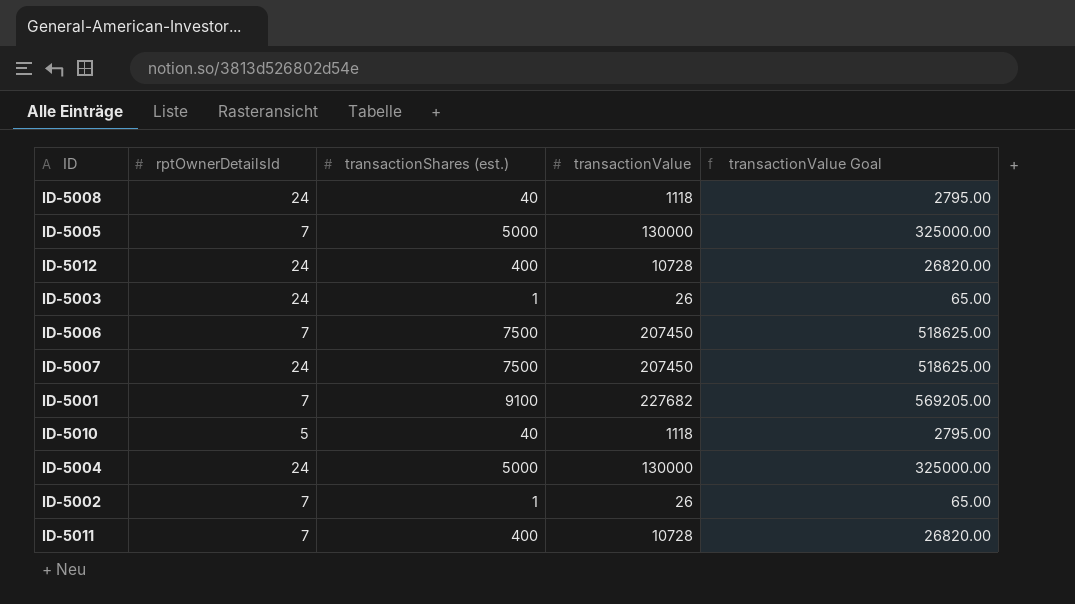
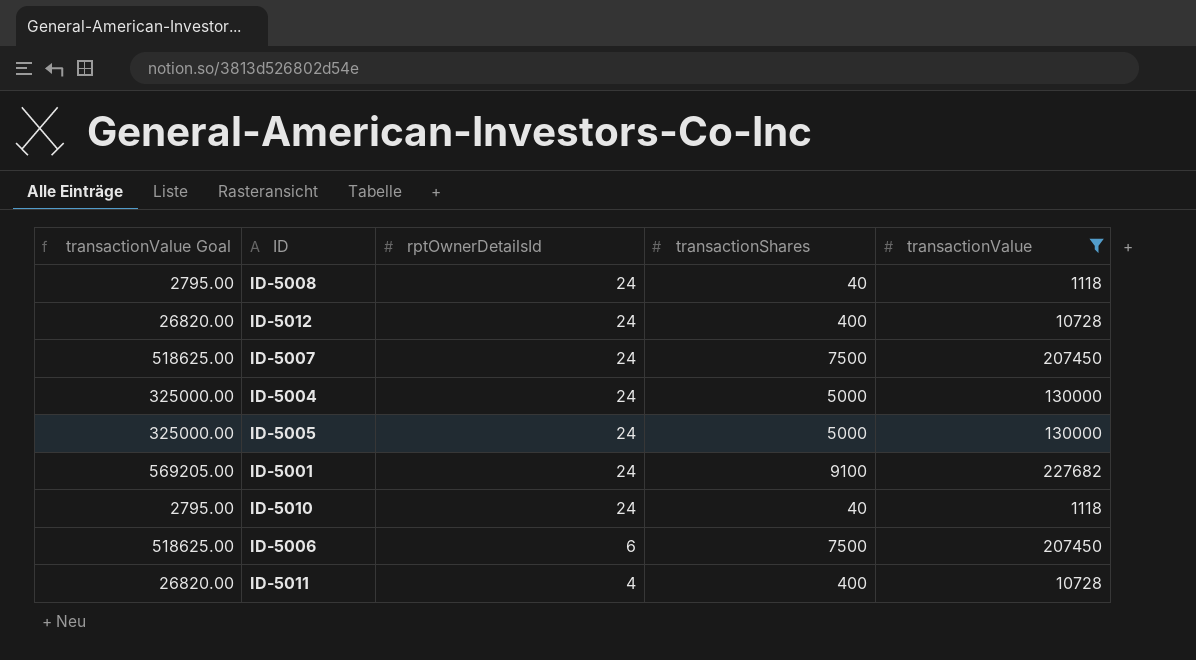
filter: none -> transactionValue != 26
row order: none -> rptOwnerDetailsId descending
column transactionValue Goal | position: 5 -> 1
column name: transactionShares (est.) -> transactionShares
ID-5005 | rptOwnerDetailsId: 7 -> 24
ID-5001 | rptOwnerDetailsId: 7 -> 24
ID-5010 | rptOwnerDetailsId: 5 -> 24
ID-5006 | rptOwnerDetailsId: 7 -> 6
ID-5011 | rptOwnerDetailsId: 7 -> 4

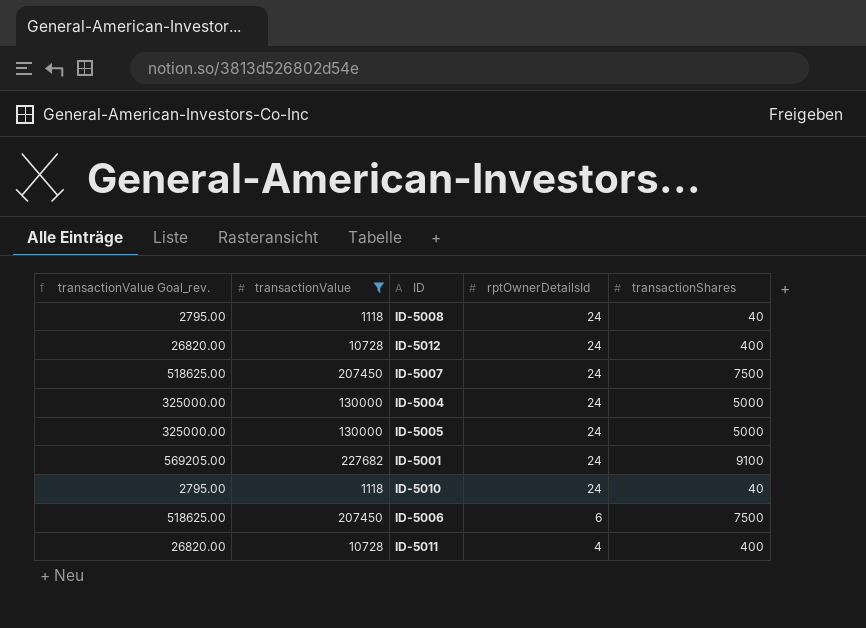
column name: transactionValue Goal -> transactionValue Goal_rev.
column transactionValue | position: 5 -> 2

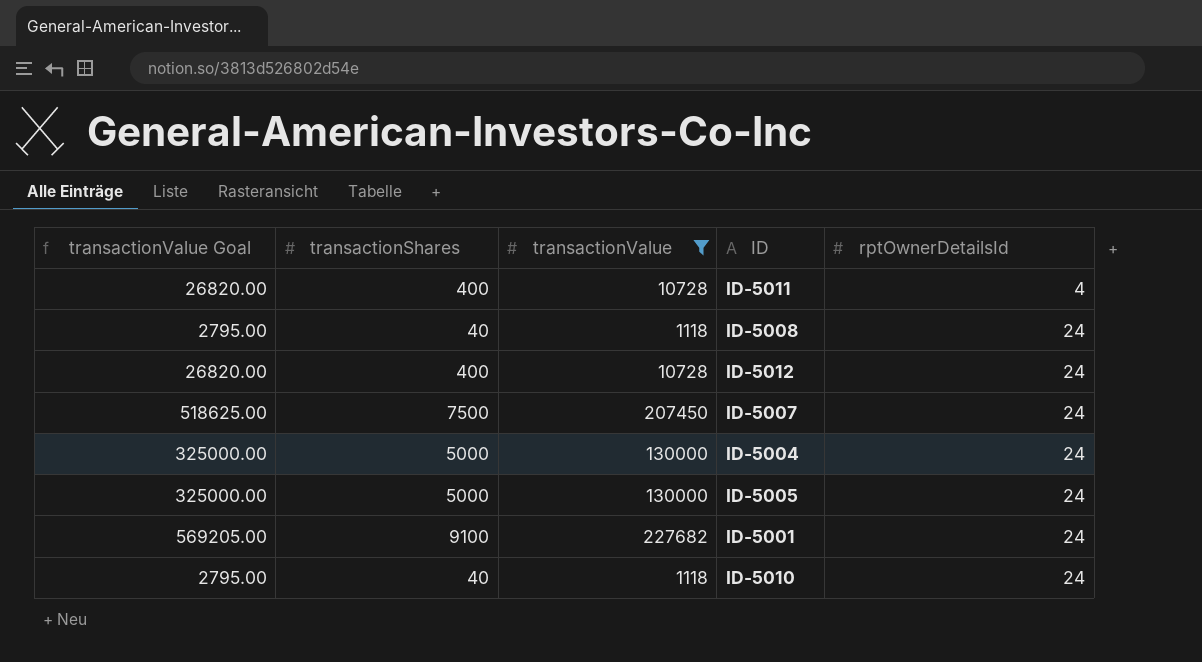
row order: rptOwnerDetailsId descending -> rptOwnerDetailsId ascending
column name: transactionValue Goal_rev. -> transactionValue Goal
column transactionShares | position: 5 -> 2
row ID-5006: 518625.00 | 207450 | 6 | 7500 -> none

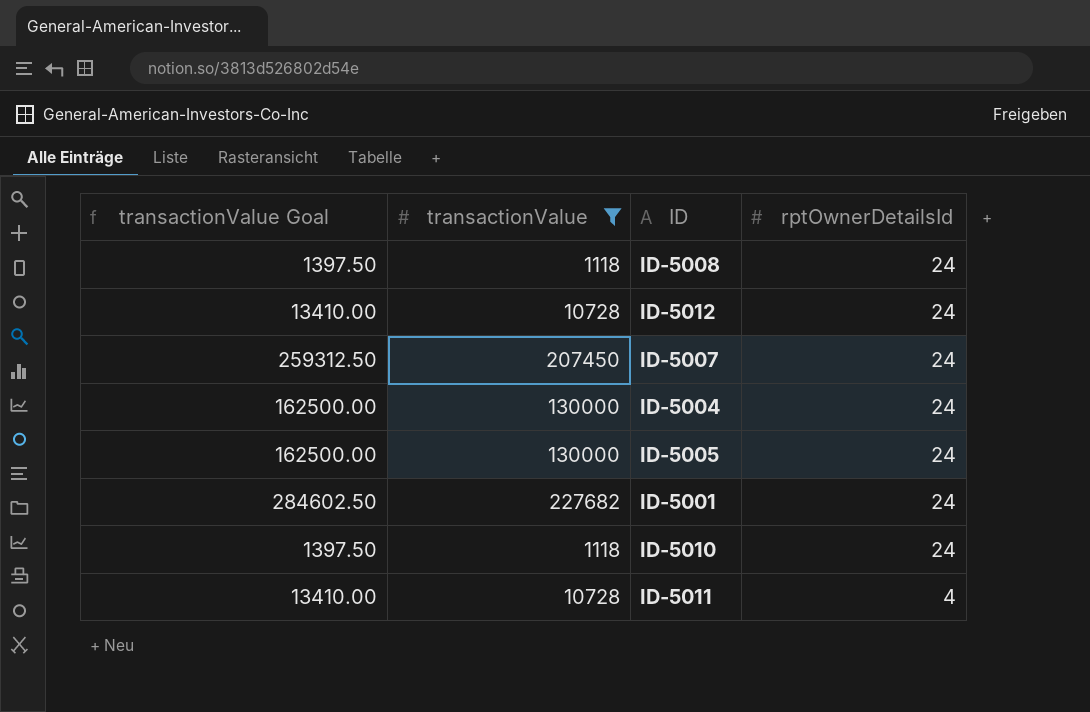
row order: rptOwnerDetailsId ascending -> rptOwnerDetailsId descending
column transactionShares | position: 2 -> none
column transactionValue Goal | formula: [transactionValue] * 2.5 -> [transactionValue] * 1.25

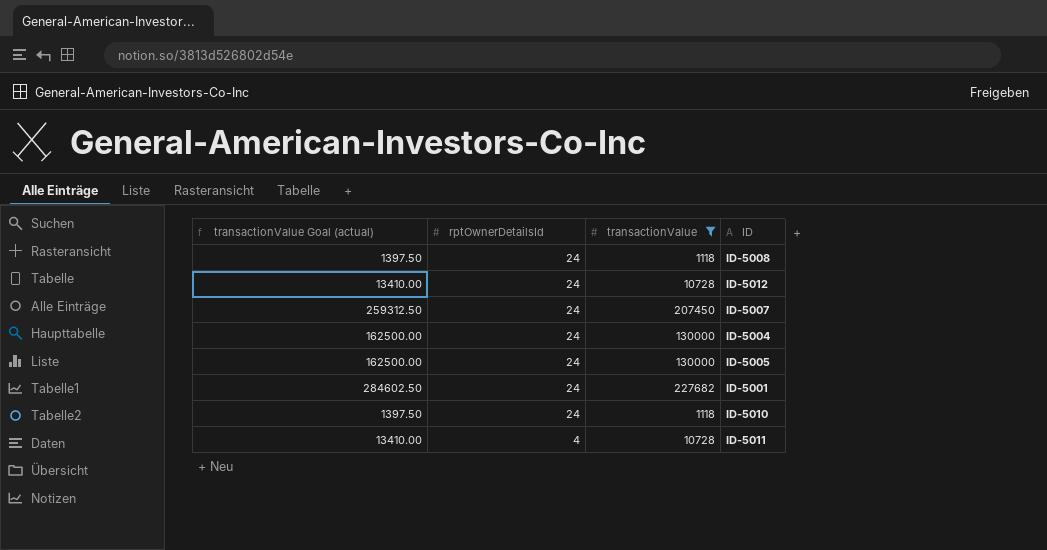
column name: transactionValue Goal -> transactionValue Goal (actual)
column rptOwnerDetailsId | position: 4 -> 2

